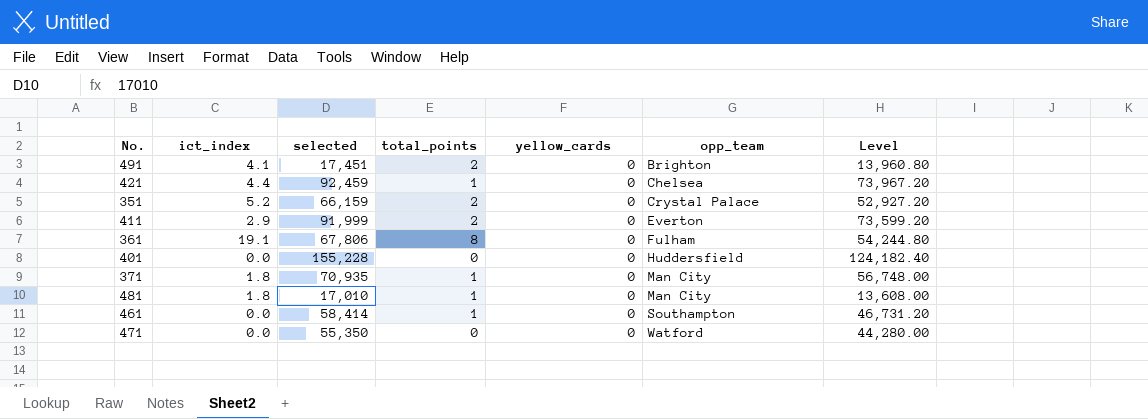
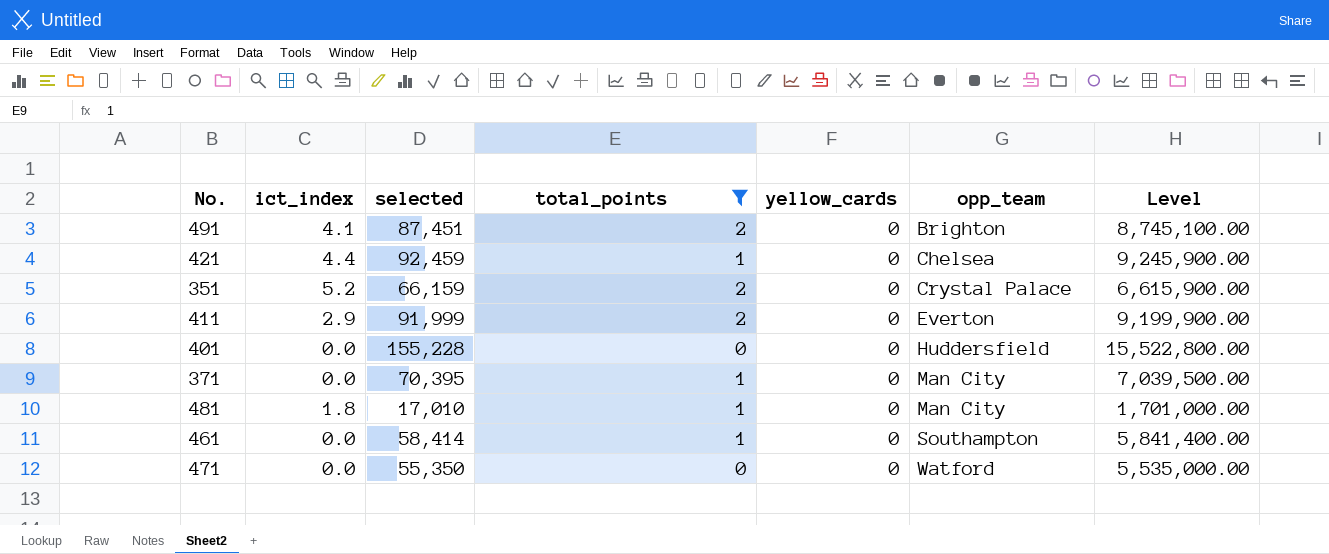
filter: none -> total_points != 8
column Level | formula: [selected] * 0.8 -> [selected] * 100
491 | selected: 17,451 -> 87,451
371 | ict_index: 1.8 -> 0.0
371 | selected: 70,935 -> 70,395

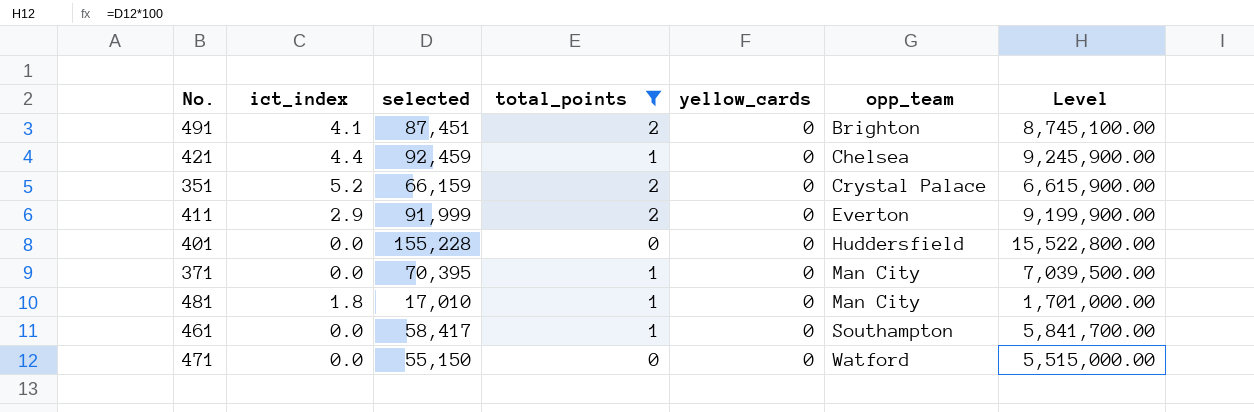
461 | selected: 58,414 -> 58,417
461 | Level: 5,841,400.00 -> 5,841,700.00
471 | selected: 55,350 -> 55,150
471 | Level: 5,535,000.00 -> 5,515,000.00

